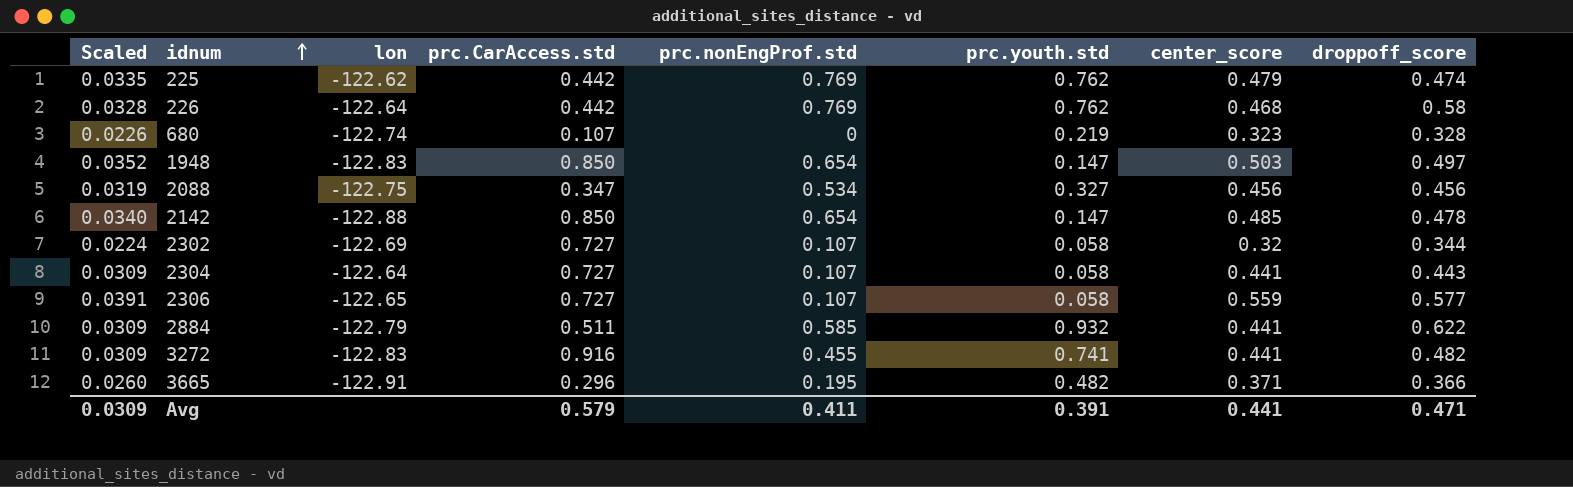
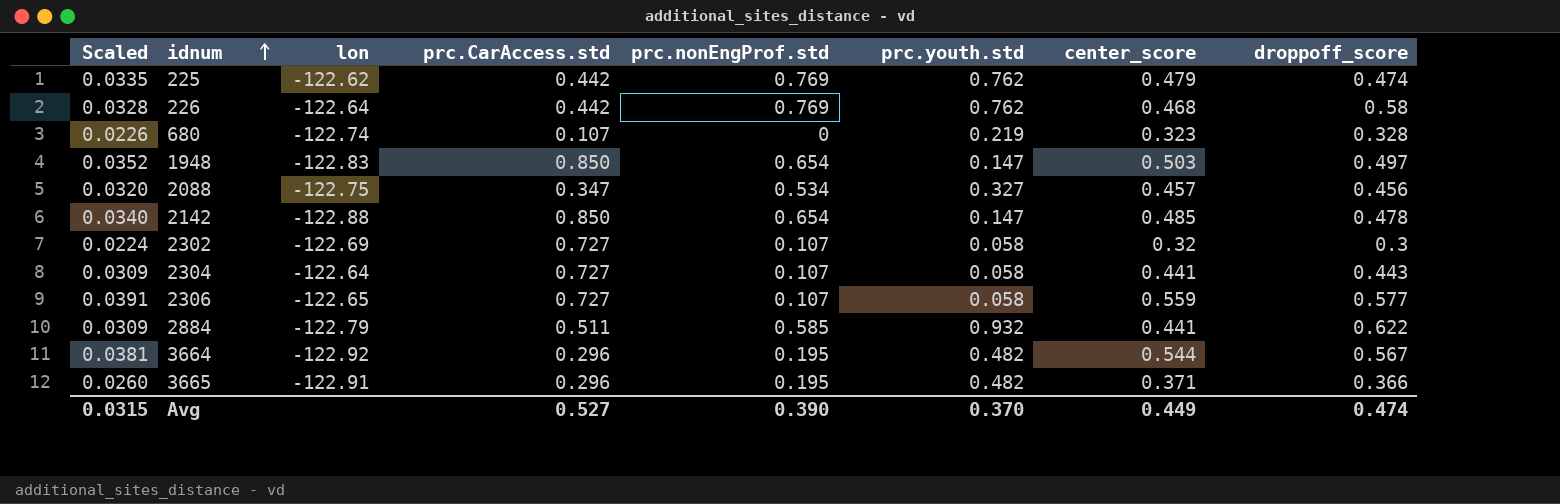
row 3272: 0.0309 | -122.83 | 0.916 | 0.455 | 0.741 | 0.441 | 0.482 -> none
2088 | Scaled: 0.0319 -> 0.0320
2088 | center_score: 0.456 -> 0.457
2302 | droppoff_score: 0.344 -> 0.3
row 3664: none -> 0.0381 | -122.92 | 0.296 | 0.195 | 0.482 | 0.544 | 0.567
Avg | Scaled: 0.0309 -> 0.0315
Avg | prc.CarAccess.std: 0.579 -> 0.527
Avg | prc.nonEngProf.std: 0.411 -> 0.390
Avg | prc.youth.std: 0.391 -> 0.370
Avg | center_score: 0.441 -> 0.449
Avg | droppoff_score: 0.471 -> 0.474

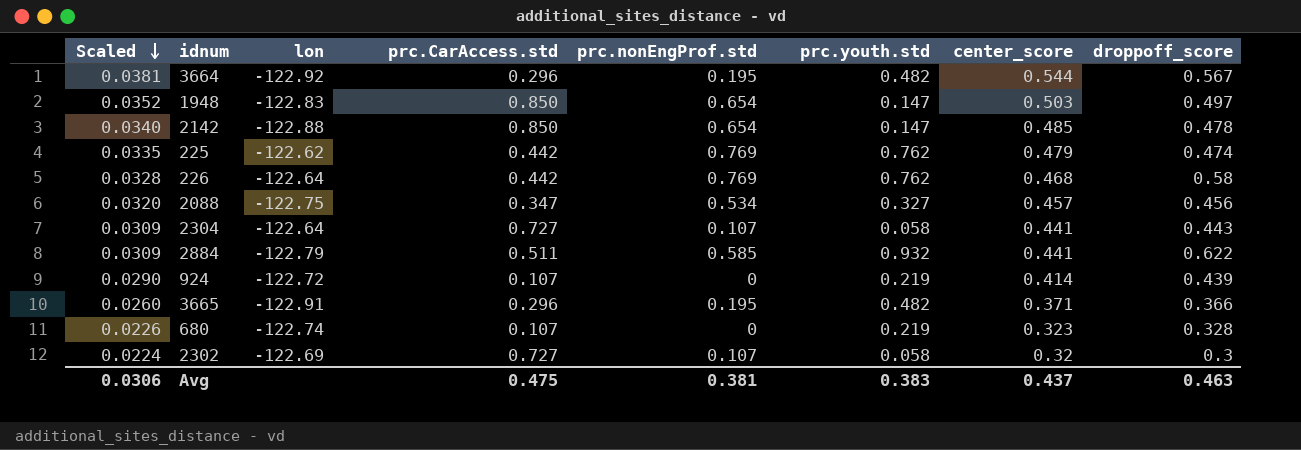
row order: idnum ascending -> Scaled descending
row 2306: 0.0391 | -122.65 | 0.727 | 0.107 | 0.058 | 0.559 | 0.577 -> none
row 924: none -> 0.0290 | -122.72 | 0.107 | 0 | 0.219 | 0.414 | 0.439
Avg | Scaled: 0.0315 -> 0.0306
Avg | prc.CarAccess.std: 0.527 -> 0.475
Avg | prc.nonEngProf.std: 0.390 -> 0.381
Avg | prc.youth.std: 0.370 -> 0.383
Avg | center_score: 0.449 -> 0.437
Avg | droppoff_score: 0.474 -> 0.463

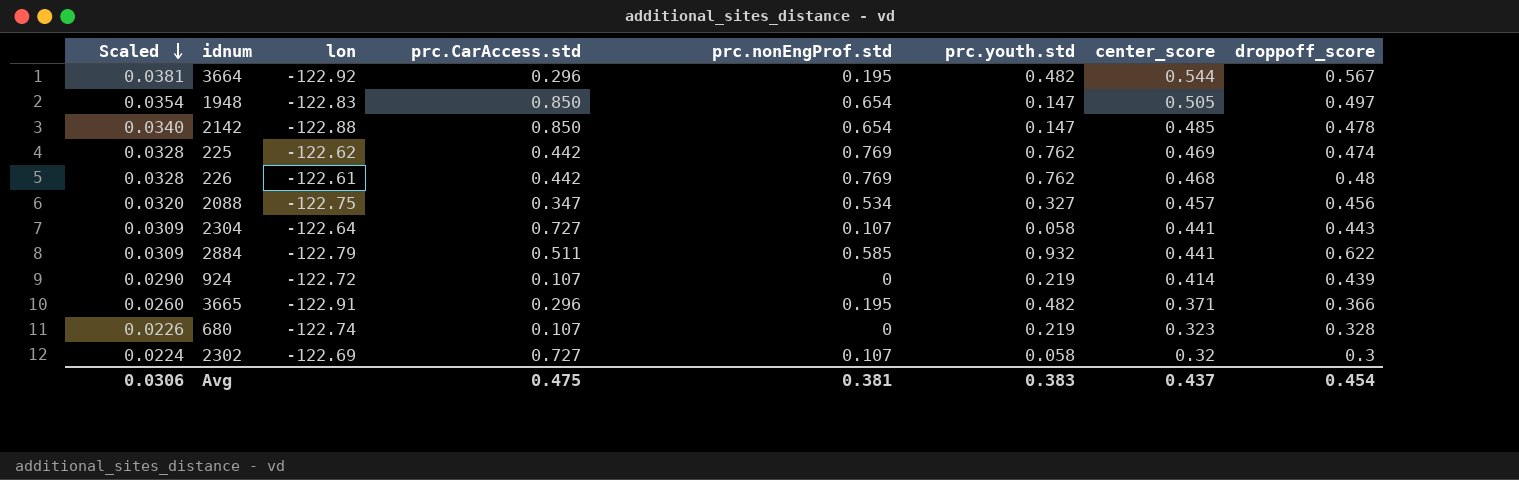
1948 | Scaled: 0.0352 -> 0.0354
1948 | center_score: 0.503 -> 0.505
225 | Scaled: 0.0335 -> 0.0328
225 | center_score: 0.479 -> 0.469
226 | lon: -122.64 -> -122.61
226 | droppoff_score: 0.58 -> 0.48
Avg | droppoff_score: 0.463 -> 0.454

